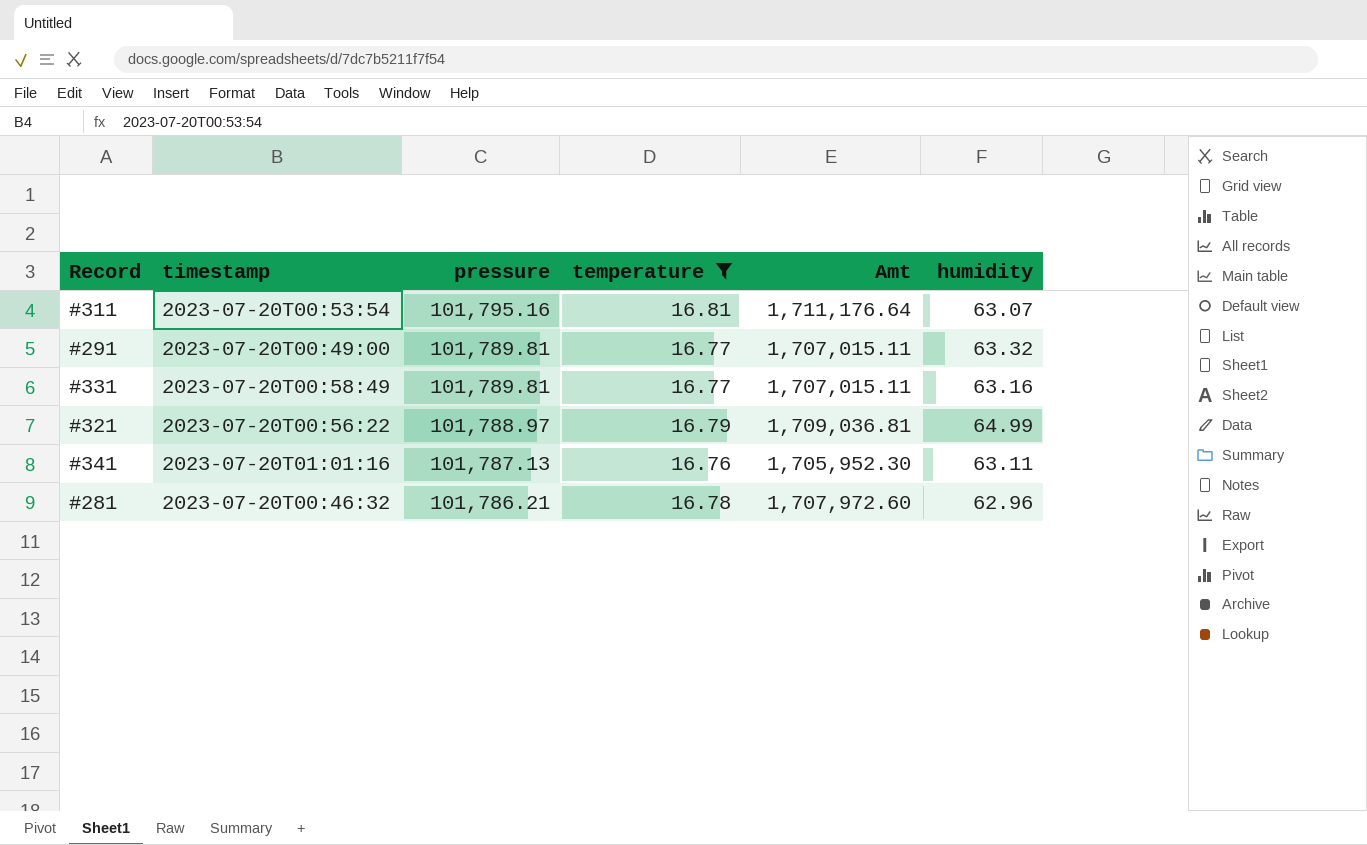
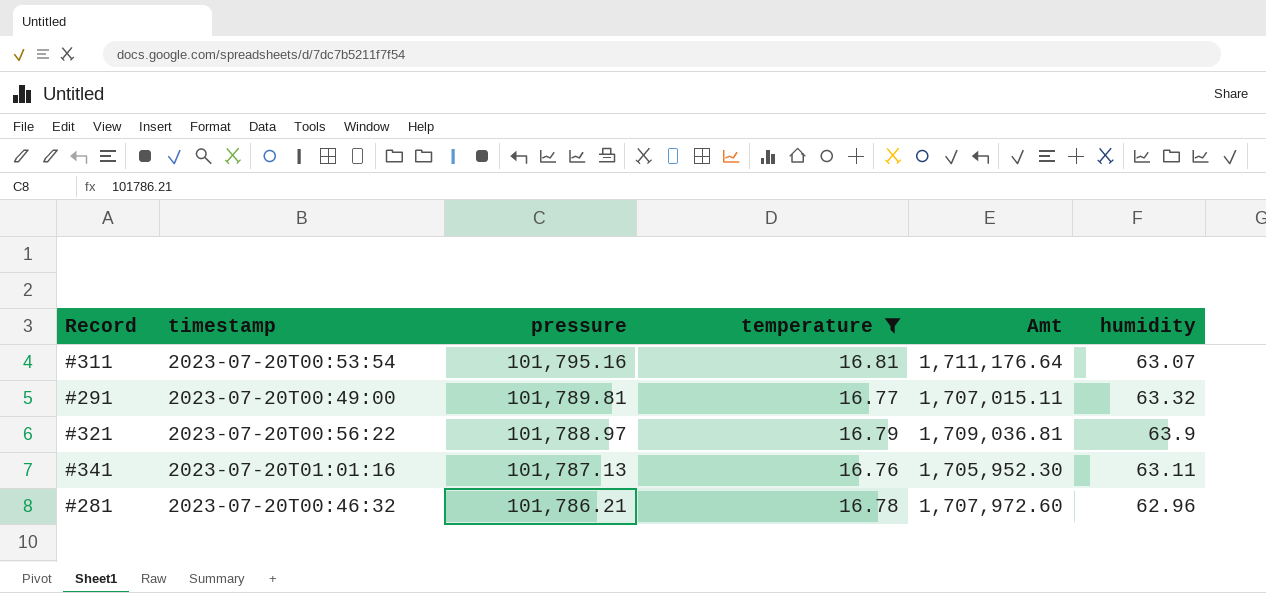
row #331: 2023-07-20T00:58:49 | 101,789.81 | 16.77 | 1,707,015.11 | 63.16 -> none
#321 | humidity: 64.99 -> 63.9

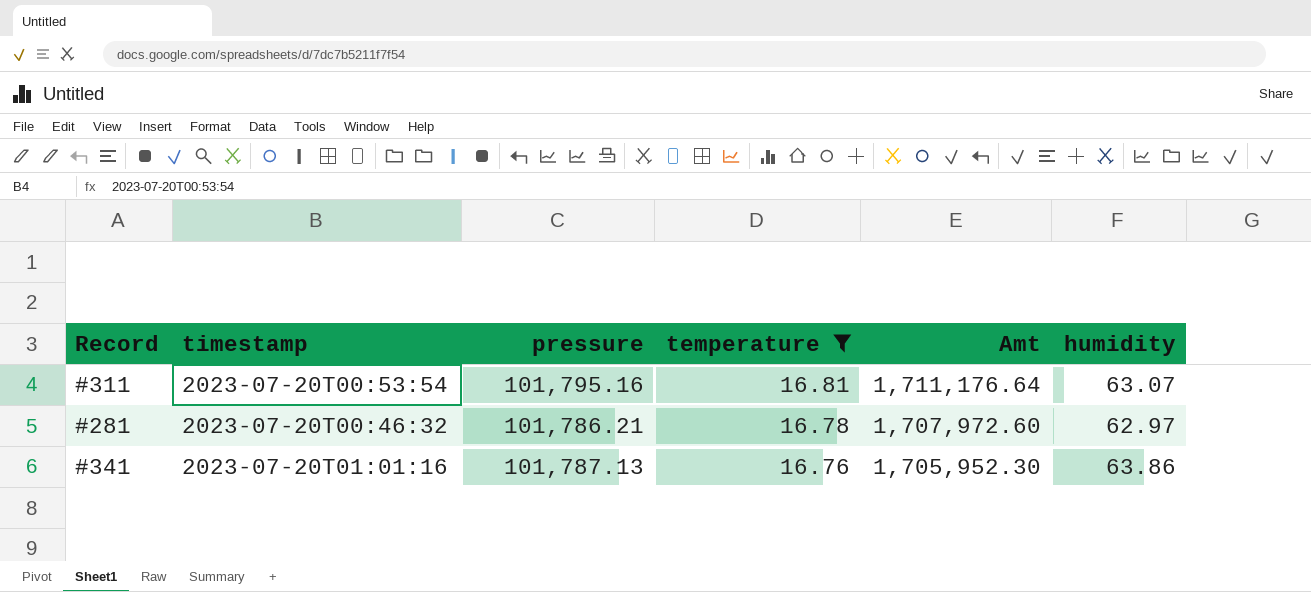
row order: pressure descending -> temperature descending
row #291: 2023-07-20T00:49:00 | 101,789.81 | 16.77 | 1,707,015.11 | 63.32 -> none
row #321: 2023-07-20T00:56:22 | 101,788.97 | 16.79 | 1,709,036.81 | 63.9 -> none
#281 | humidity: 62.96 -> 62.97
#341 | humidity: 63.11 -> 63.86

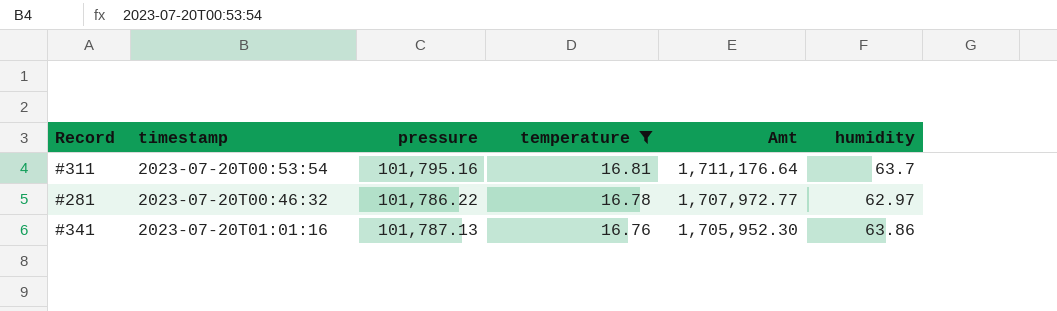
#311 | humidity: 63.07 -> 63.7
#281 | pressure: 101,786.21 -> 101,786.22
#281 | Amt: 1,707,972.60 -> 1,707,972.77

